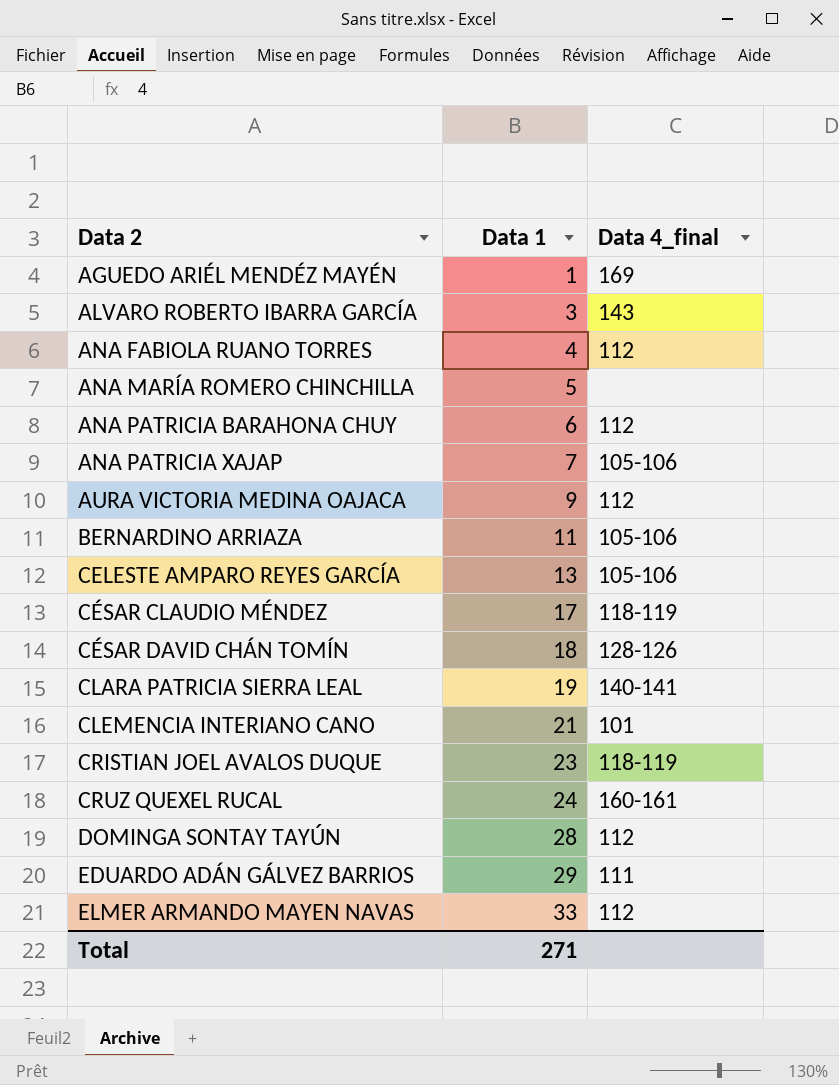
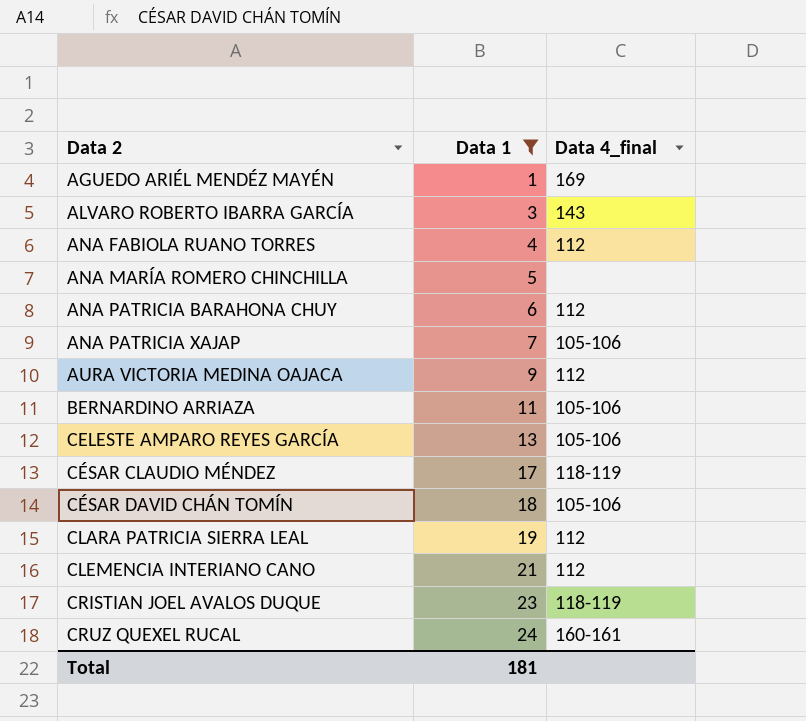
filter: none -> Data 1 <= 24
CÉSAR DAVID CHÁN TOMÍN | Data 4_final: 128-126 -> 105-106
CLARA PATRICIA SIERRA LEAL | Data 4_final: 140-141 -> 112
CLEMENCIA INTERIANO CANO | Data 4_final: 101 -> 112
Total | Data 1: 271 -> 181

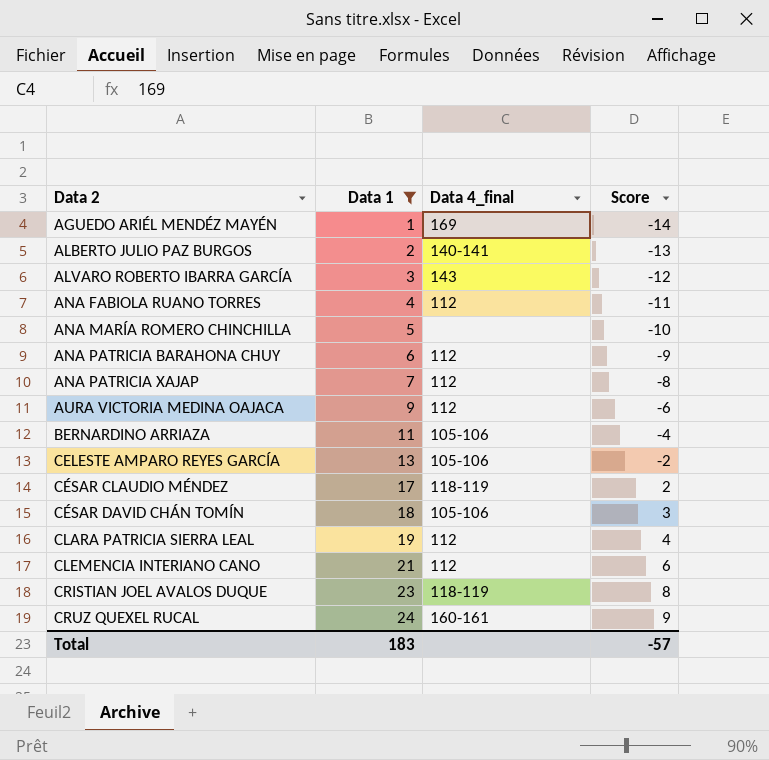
column Score | formula: none -> [Data 1] - 15
row ALBERTO JULIO PAZ BURGOS: none -> 2 | 140-141 | -13
ANA PATRICIA XAJAP | Data 4_final: 105-106 -> 112
Total | Data 1: 181 -> 183

